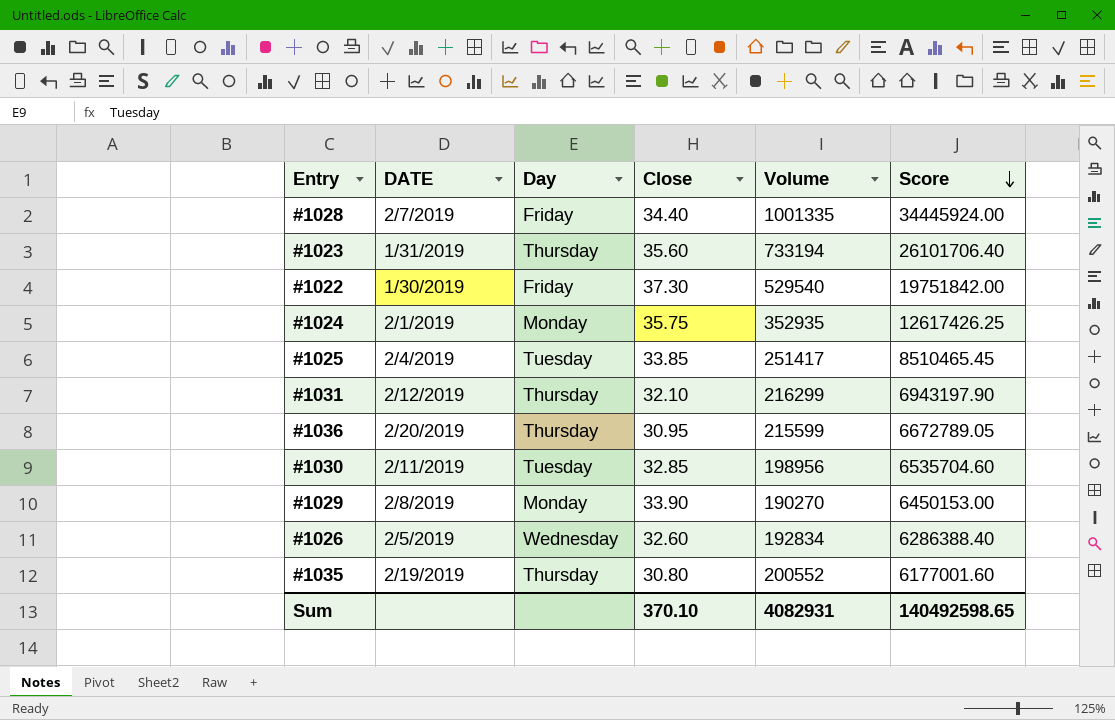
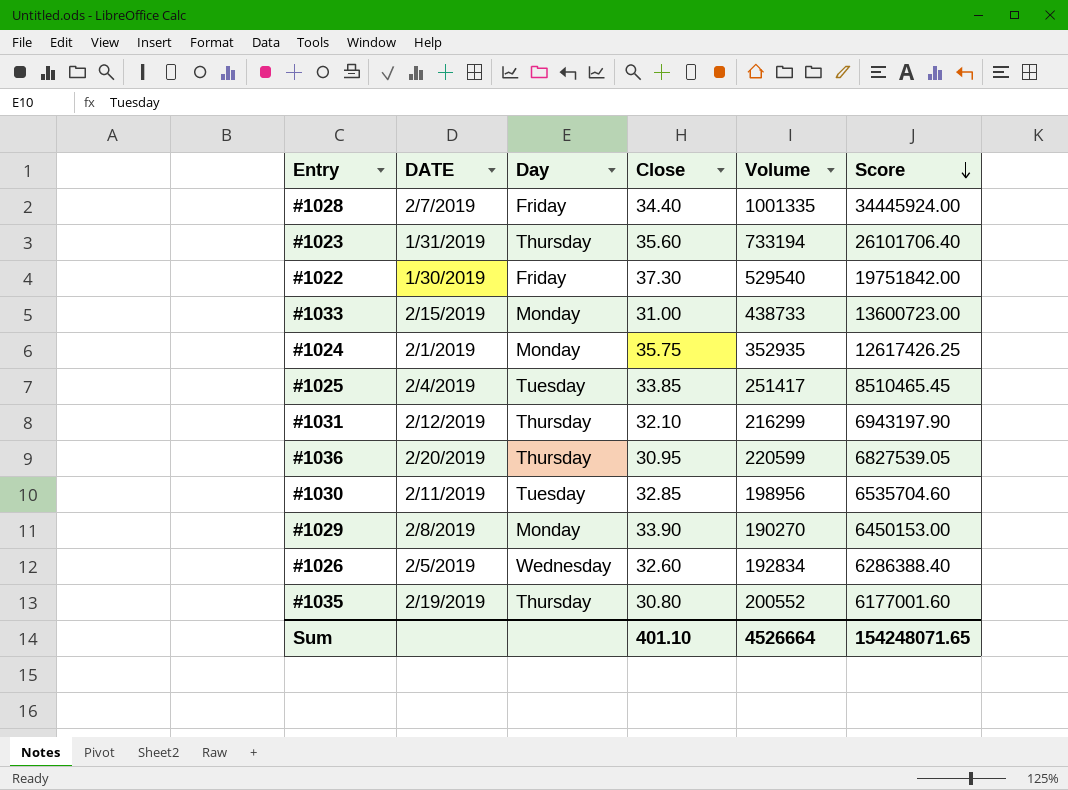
row #1033: none -> 2/15/2019 | Monday | 31.00 | 438733 | 13600723.00
#1036 | Volume: 215599 -> 220599
#1036 | Score: 6672789.05 -> 6827539.05
Sum | Close: 370.10 -> 401.10
Sum | Volume: 4082931 -> 4526664
Sum | Score: 140492598.65 -> 154248071.65

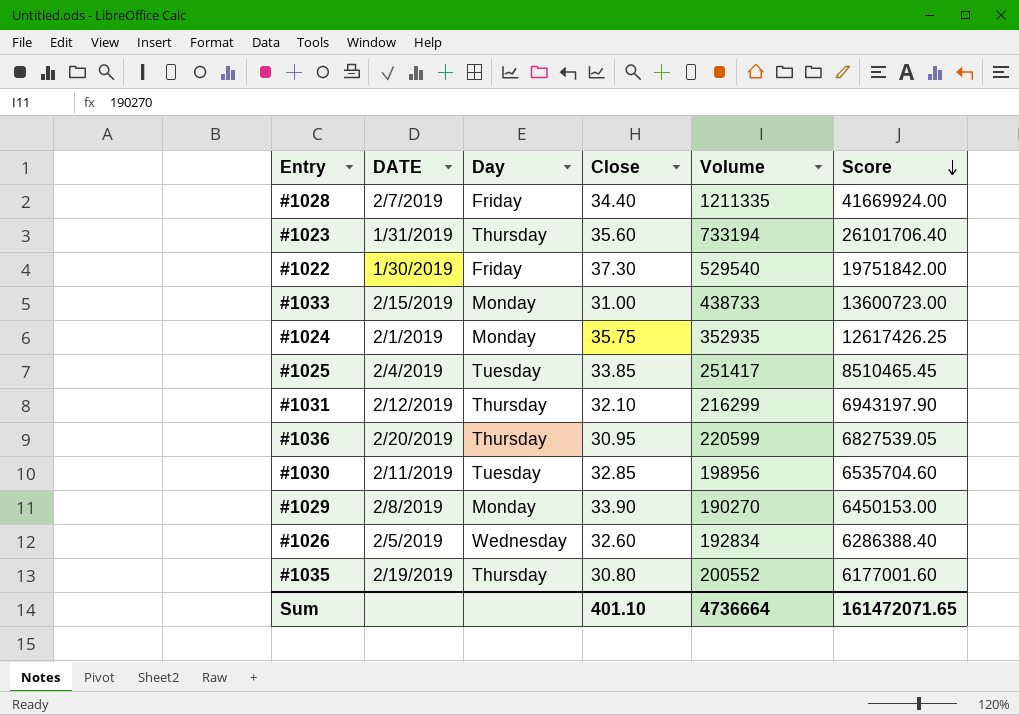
#1028 | Volume: 1001335 -> 1211335
#1028 | Score: 34445924.00 -> 41669924.00
Sum | Volume: 4526664 -> 4736664
Sum | Score: 154248071.65 -> 161472071.65

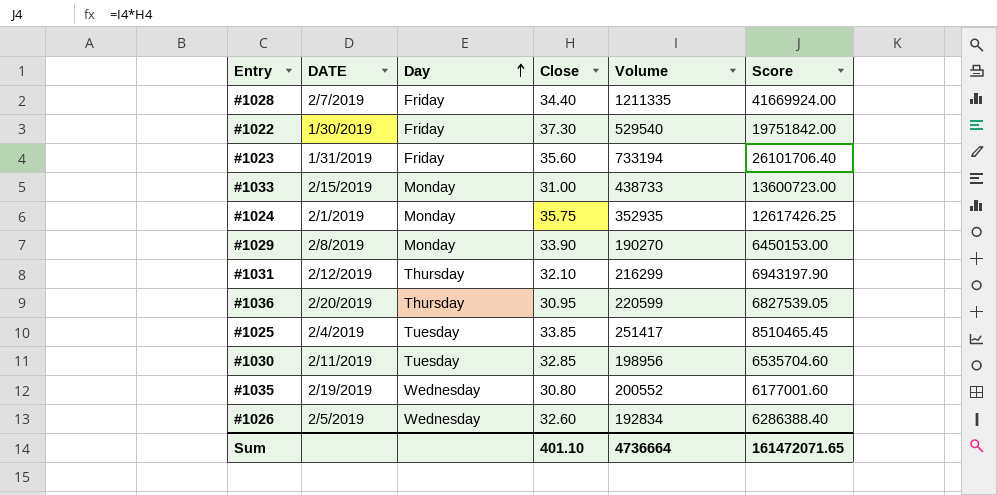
row order: Score descending -> Day ascending
#1023 | Day: Thursday -> Friday
#1035 | Day: Thursday -> Wednesday

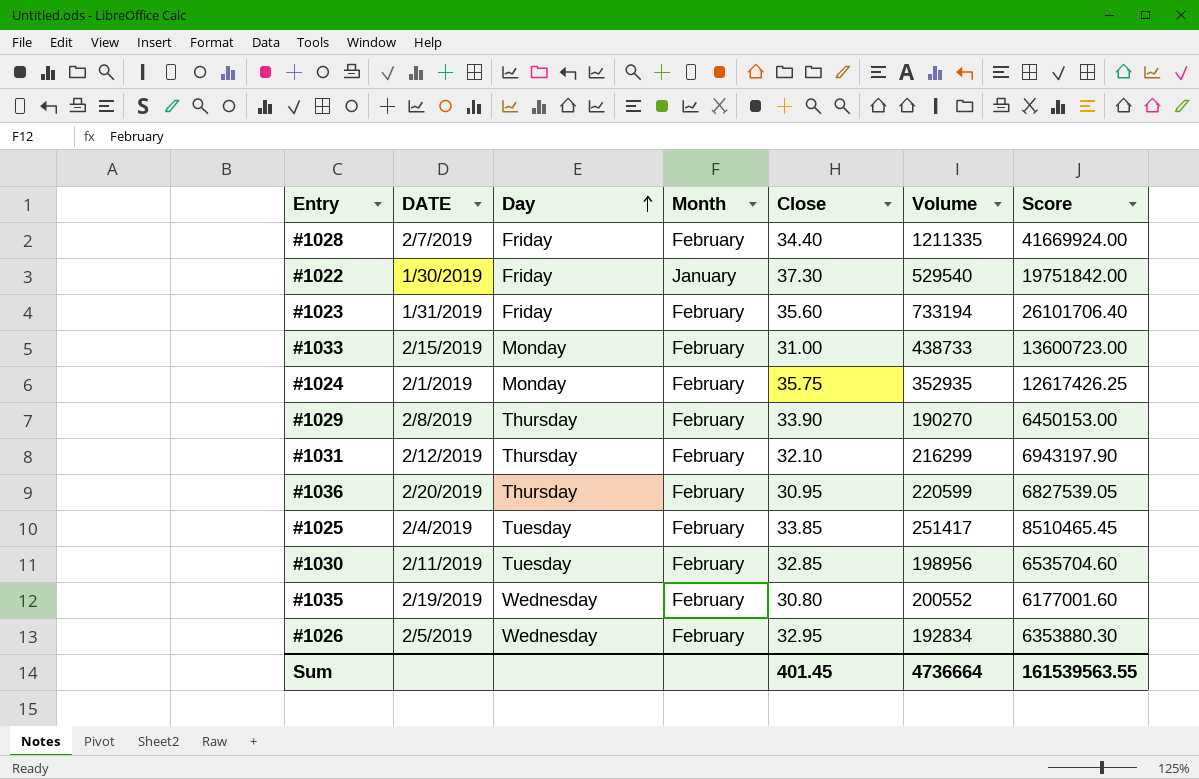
column Month | position: none -> 4
#1029 | Day: Monday -> Thursday
#1026 | Close: 32.60 -> 32.95
#1026 | Score: 6286388.40 -> 6353880.30
Sum | Close: 401.10 -> 401.45
Sum | Score: 161472071.65 -> 161539563.55

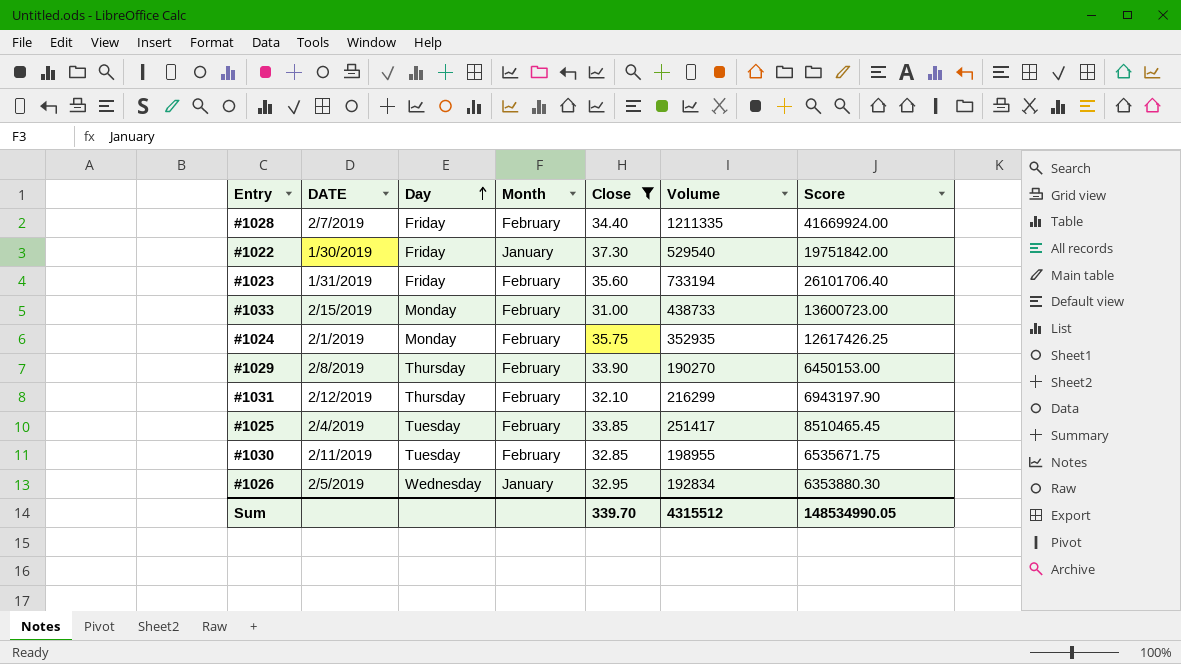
filter: none -> Close >= 31.00
#1030 | Volume: 198956 -> 198955
#1030 | Score: 6535704.60 -> 6535671.75
#1026 | Month: February -> January
Sum | Close: 401.45 -> 339.70
Sum | Volume: 4736664 -> 4315512
Sum | Score: 161539563.55 -> 148534990.05

